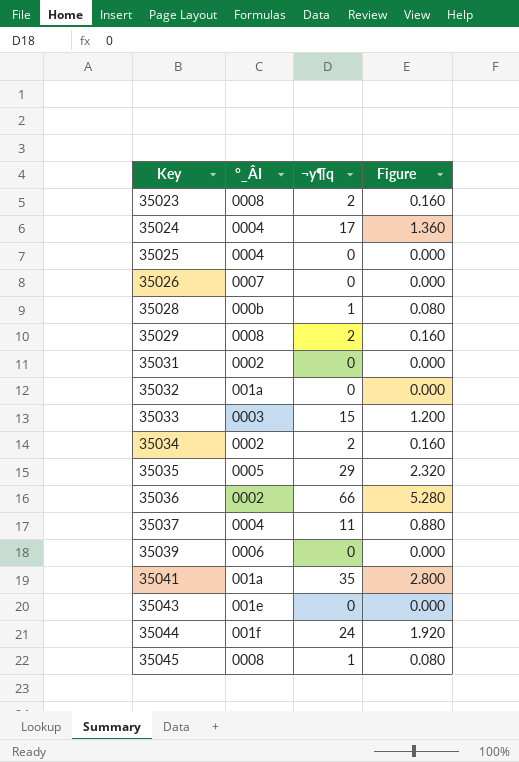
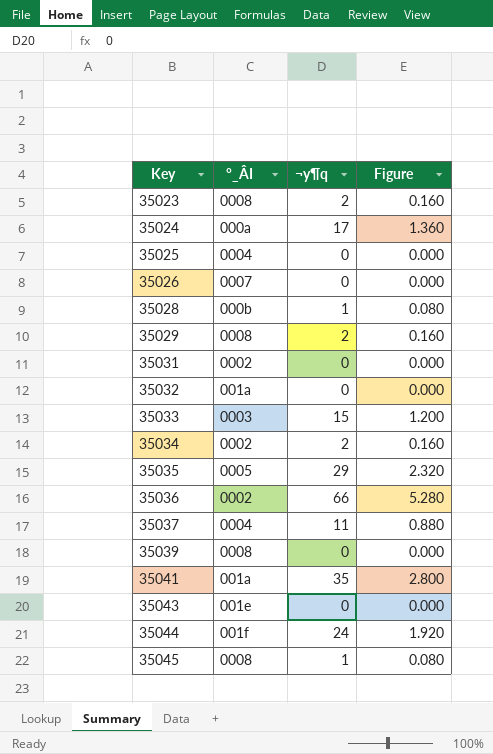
35024 | °_ÂI: 0004 -> 000a
35039 | °_ÂI: 0006 -> 0008

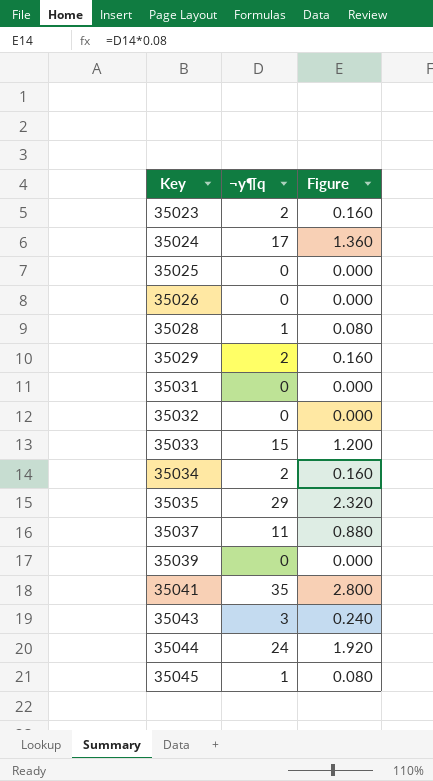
column °_ÂI | position: 2 -> none
row 35036: 0002 | 66 | 5.280 -> none
35043 | ¬y¶q: 0 -> 3
35043 | Figure: 0.000 -> 0.240

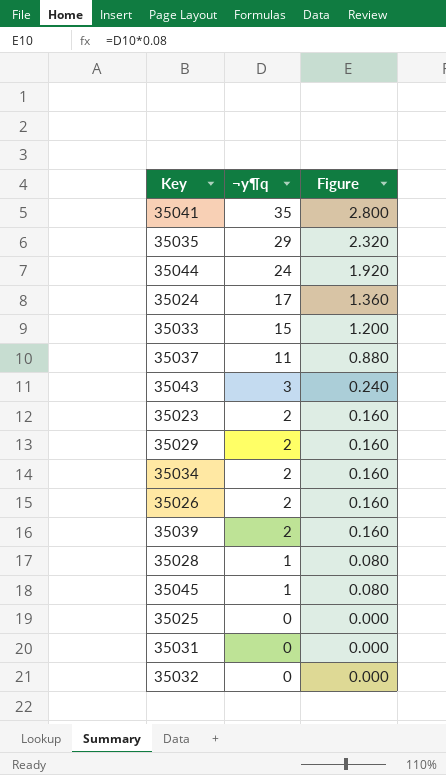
row order: Key ascending -> ¬y¶q descending
35026 | ¬y¶q: 0 -> 2
35026 | Figure: 0.000 -> 0.160
35039 | ¬y¶q: 0 -> 2
35039 | Figure: 0.000 -> 0.160

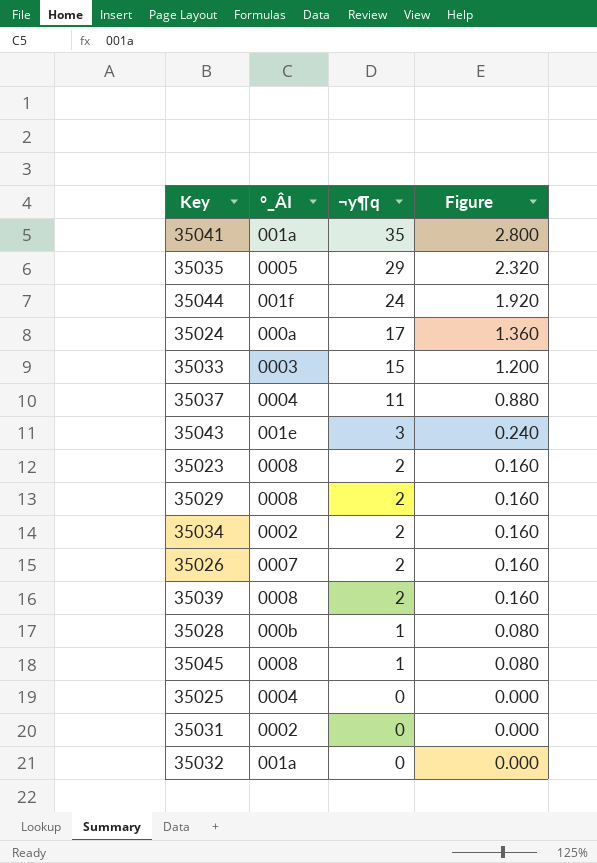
column °_ÂI | position: none -> 2

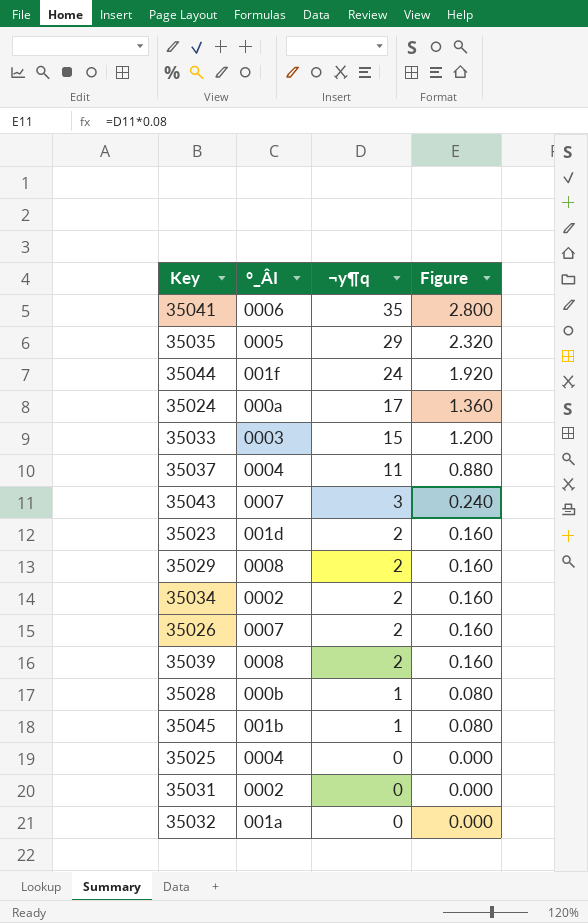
35041 | °_ÂI: 001a -> 0006
35043 | °_ÂI: 001e -> 0007
35023 | °_ÂI: 0008 -> 001d
35045 | °_ÂI: 0008 -> 001b

